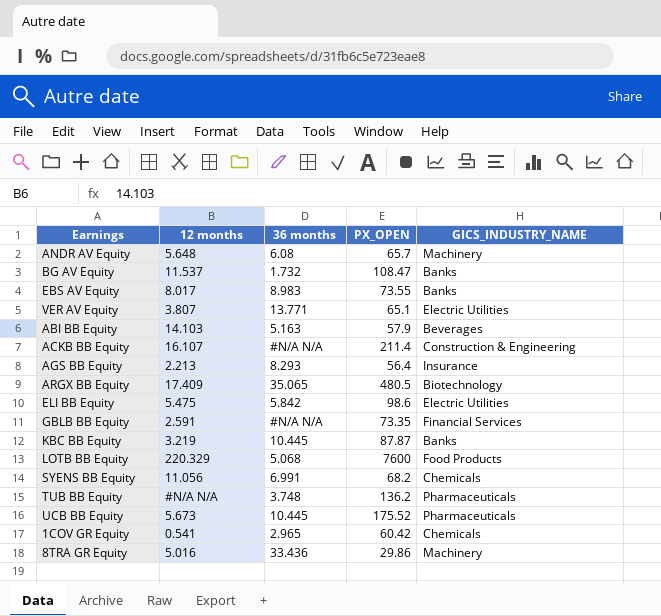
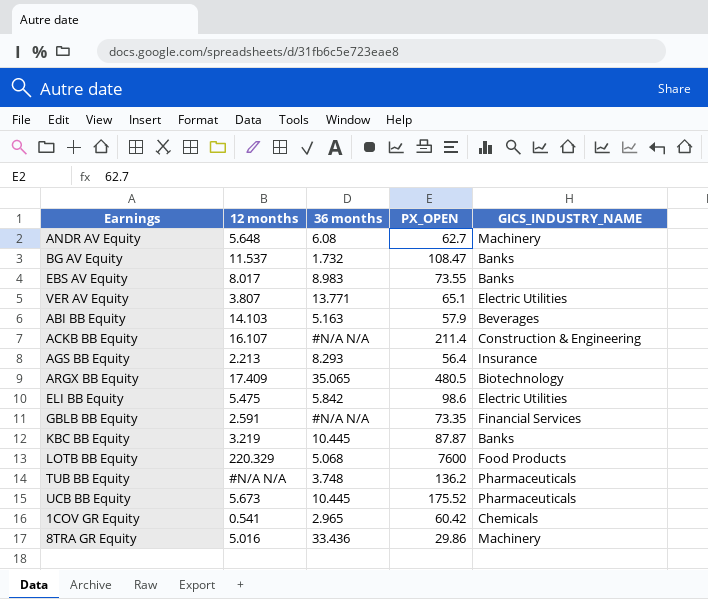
row SYENS BB Equity: 11.056 | 6.991 | 68.2 | Chemicals -> none
ANDR AV Equity | PX_OPEN: 65.7 -> 62.7

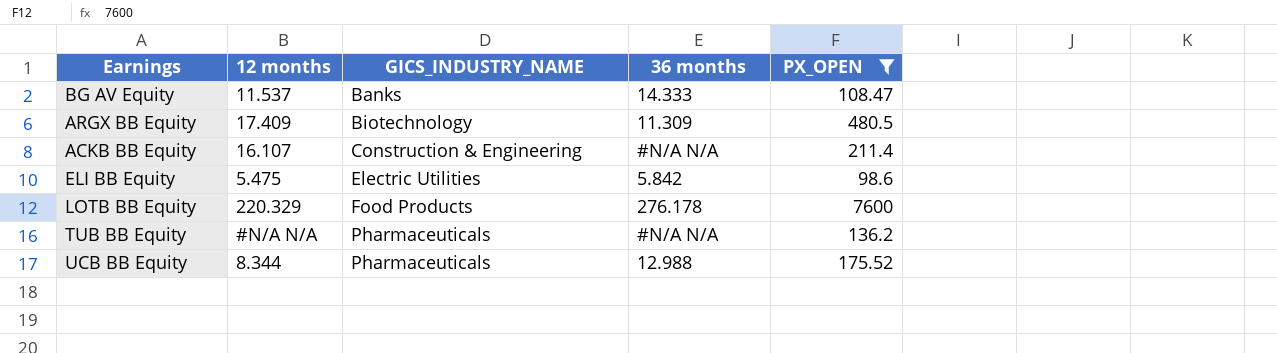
filter: none -> PX_OPEN >= 98.6
row order: none -> GICS_INDUSTRY_NAME ascending
column GICS_INDUSTRY_NAME | position: 5 -> 3
BG AV Equity | 36 months: 1.732 -> 14.333
ARGX BB Equity | 36 months: 35.065 -> 11.309
LOTB BB Equity | 36 months: 5.068 -> 276.178
TUB BB Equity | 36 months: 3.748 -> #N/A N/A
UCB BB Equity | 12 months: 5.673 -> 8.344
UCB BB Equity | 36 months: 10.445 -> 12.988

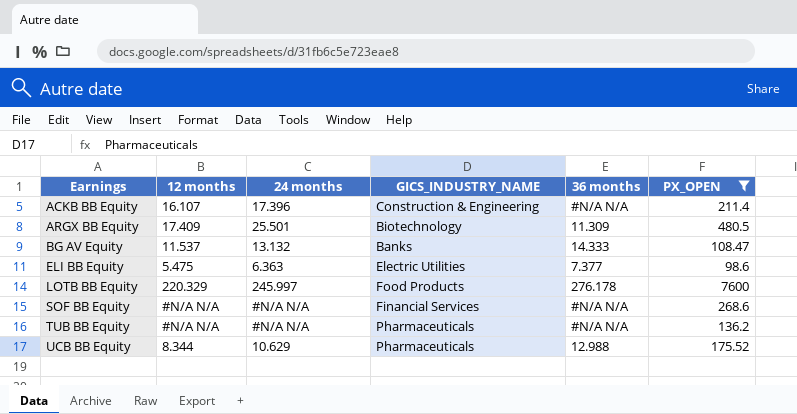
row order: GICS_INDUSTRY_NAME ascending -> Earnings ascending
column 24 months | position: none -> 3
ELI BB Equity | 36 months: 5.842 -> 7.377
row SOF BB Equity: none -> #N/A N/A | #N/A N/A | Financial Services | #N/A N/A | 268.6

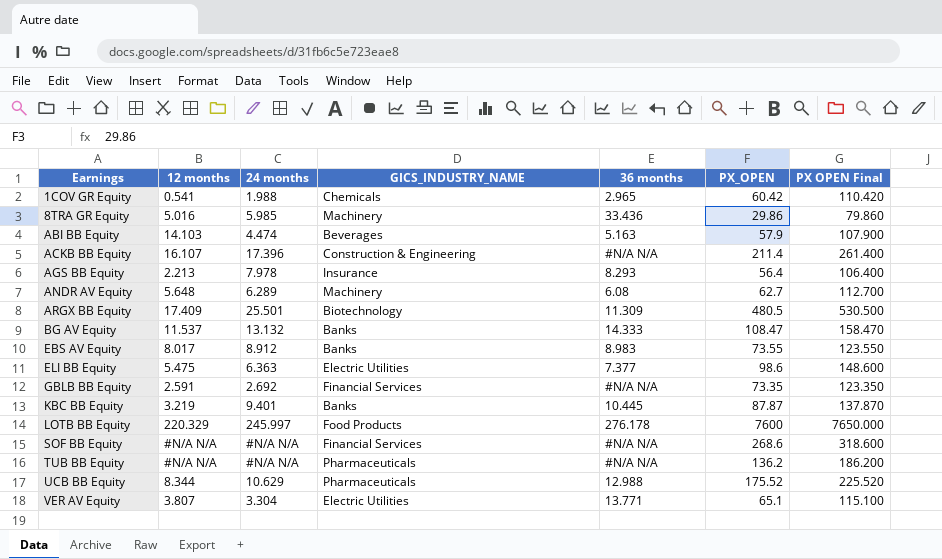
filter: PX_OPEN >= 98.6 -> none
column PX OPEN Final | formula: none -> [PX_OPEN] + 50

